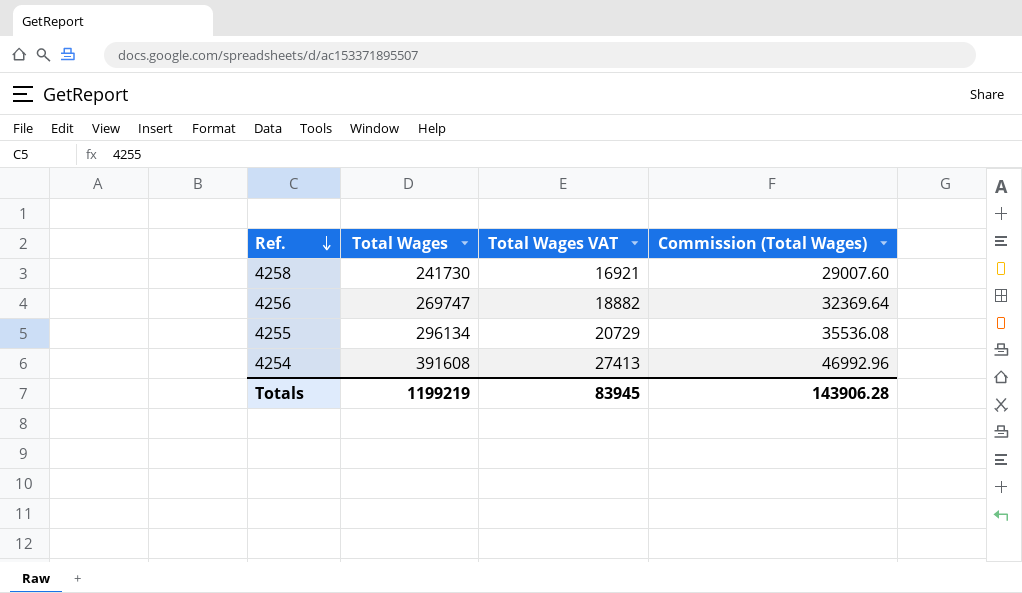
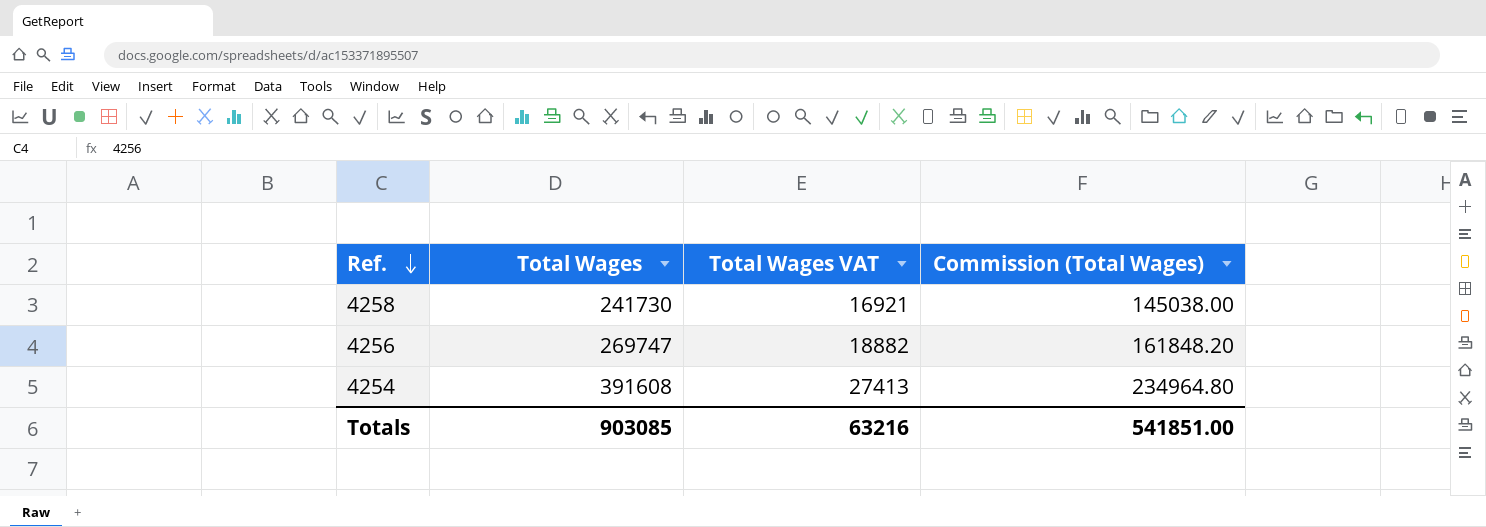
column Commission (Total Wages) | formula: [Total Wages] * 0.12 -> [Total Wages] * 0.6
row 4255: 296134 | 20729 | 35536.08 -> none
Totals | Total Wages: 1199219 -> 903085
Totals | Total Wages VAT: 83945 -> 63216
Totals | Commission (Total Wages): 143906.28 -> 541851.00

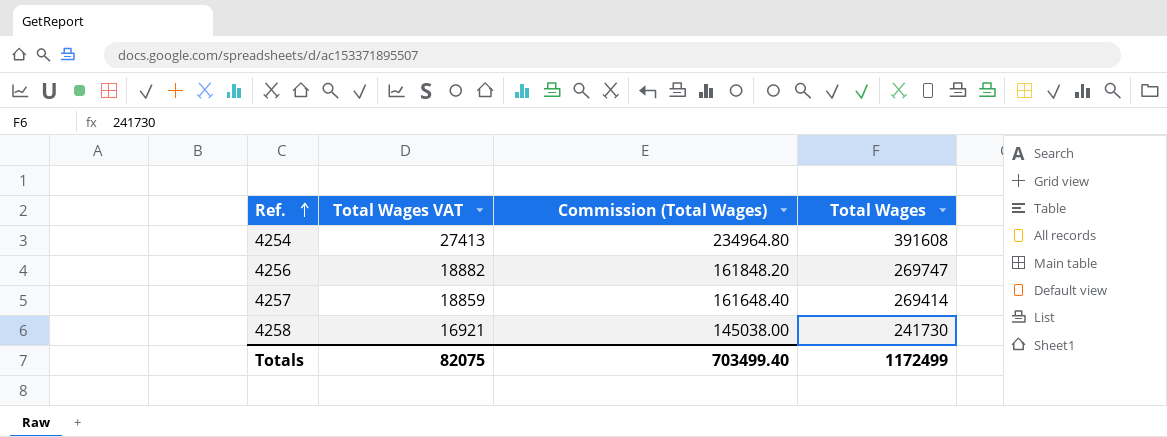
row order: Ref. descending -> Ref. ascending
column Total Wages | position: 2 -> 4
row 4257: none -> 18859 | 161648.40 | 269414
Totals | Total Wages VAT: 63216 -> 82075
Totals | Commission (Total Wages): 541851.00 -> 703499.40
Totals | Total Wages: 903085 -> 1172499

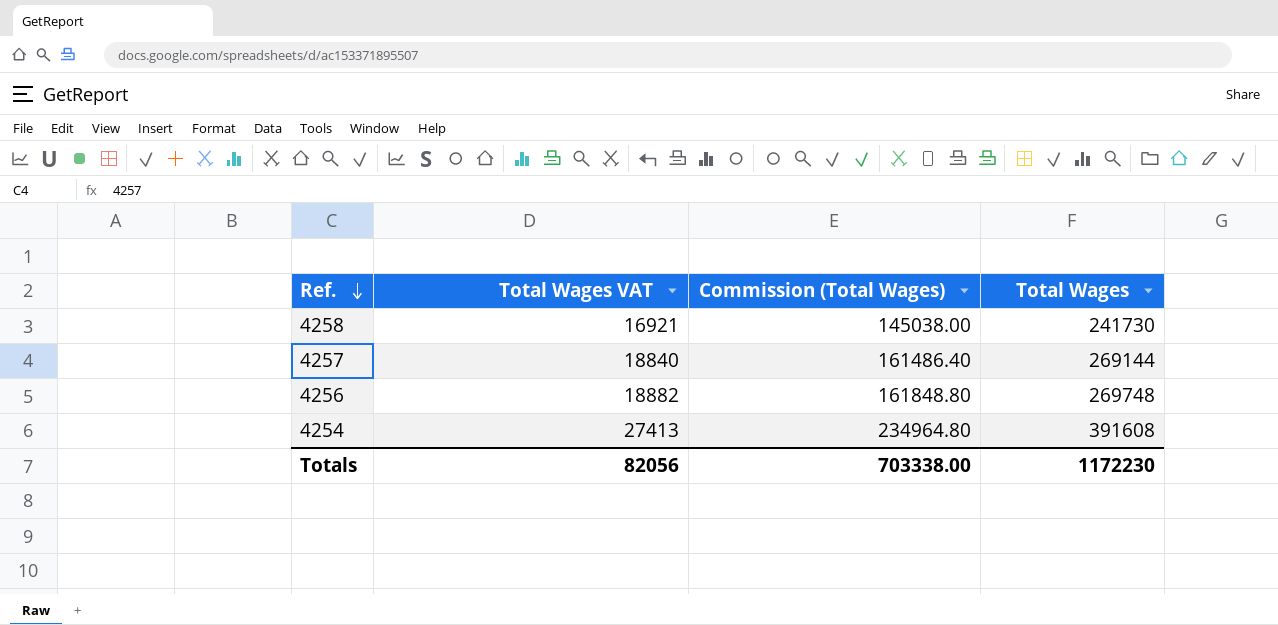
row order: Ref. ascending -> Ref. descending
4257 | Total Wages VAT: 18859 -> 18840
4257 | Commission (Total Wages): 161648.40 -> 161486.40
4257 | Total Wages: 269414 -> 269144
4256 | Commission (Total Wages): 161848.20 -> 161848.80
4256 | Total Wages: 269747 -> 269748
Totals | Total Wages VAT: 82075 -> 82056
Totals | Commission (Total Wages): 703499.40 -> 703338.00
Totals | Total Wages: 1172499 -> 1172230

